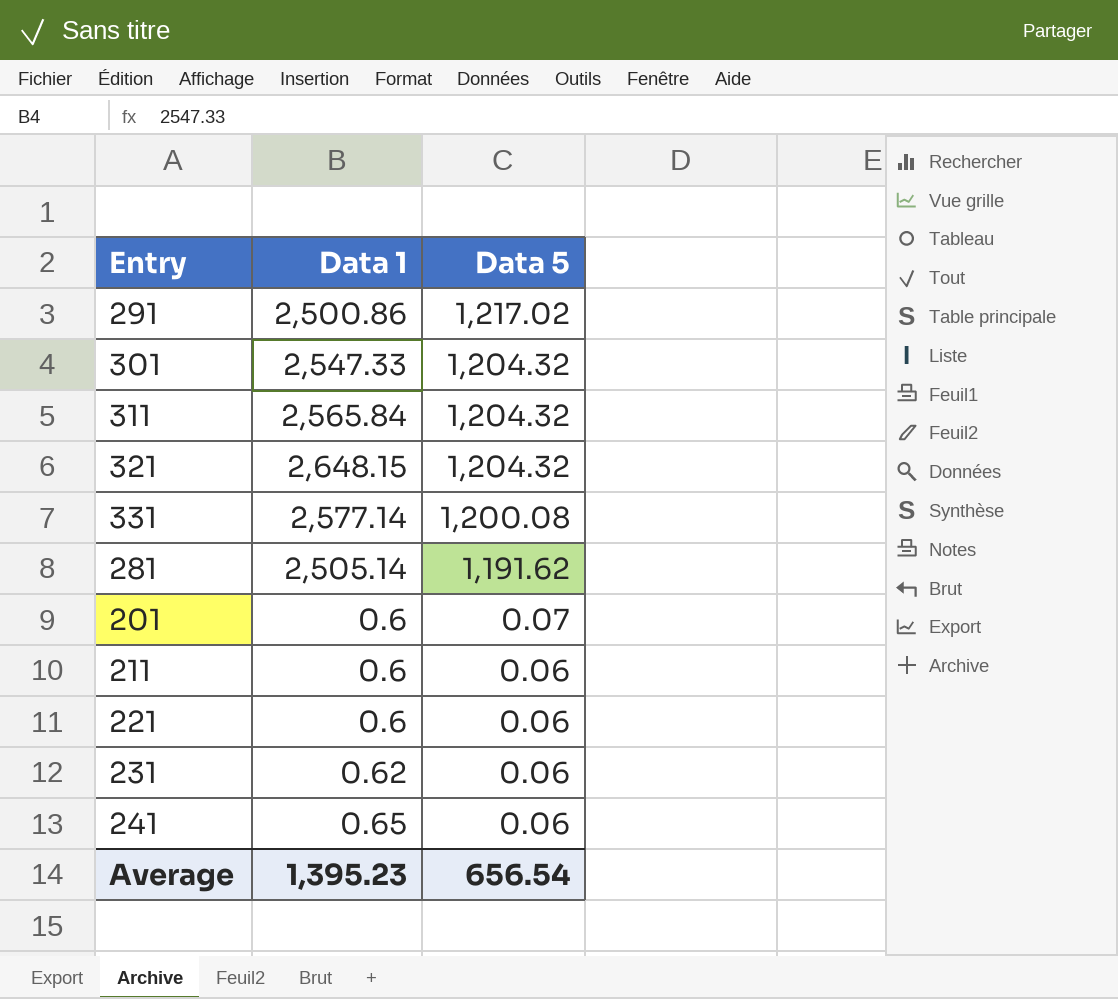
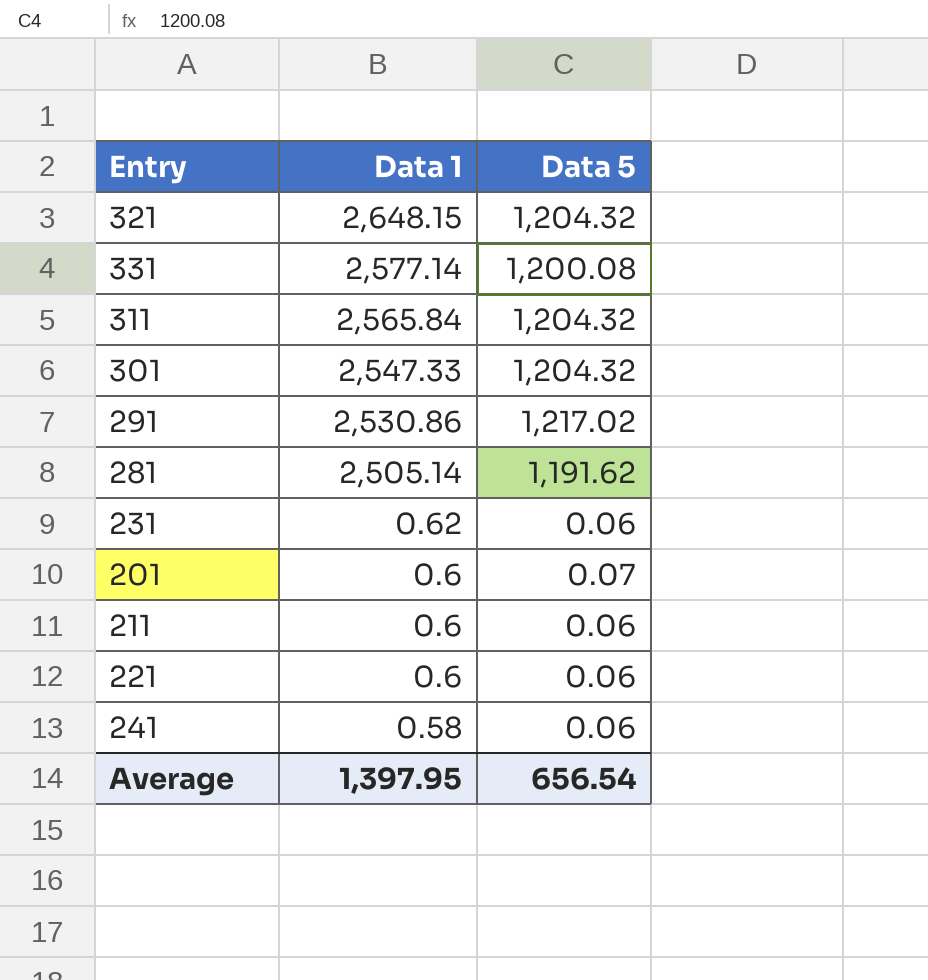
row order: Data 5 descending -> Data 1 descending
291 | Data 1: 2,500.86 -> 2,530.86
241 | Data 1: 0.65 -> 0.58
Average | Data 1: 1,395.23 -> 1,397.95

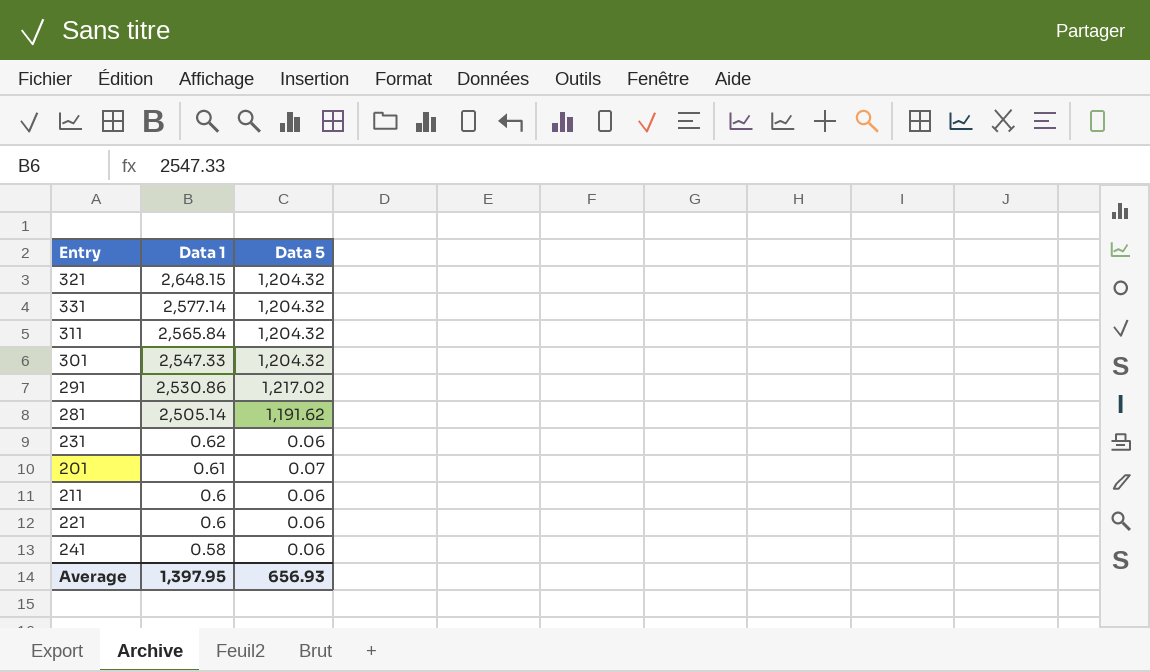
331 | Data 5: 1,200.08 -> 1,204.32
201 | Data 1: 0.6 -> 0.61
Average | Data 5: 656.54 -> 656.93

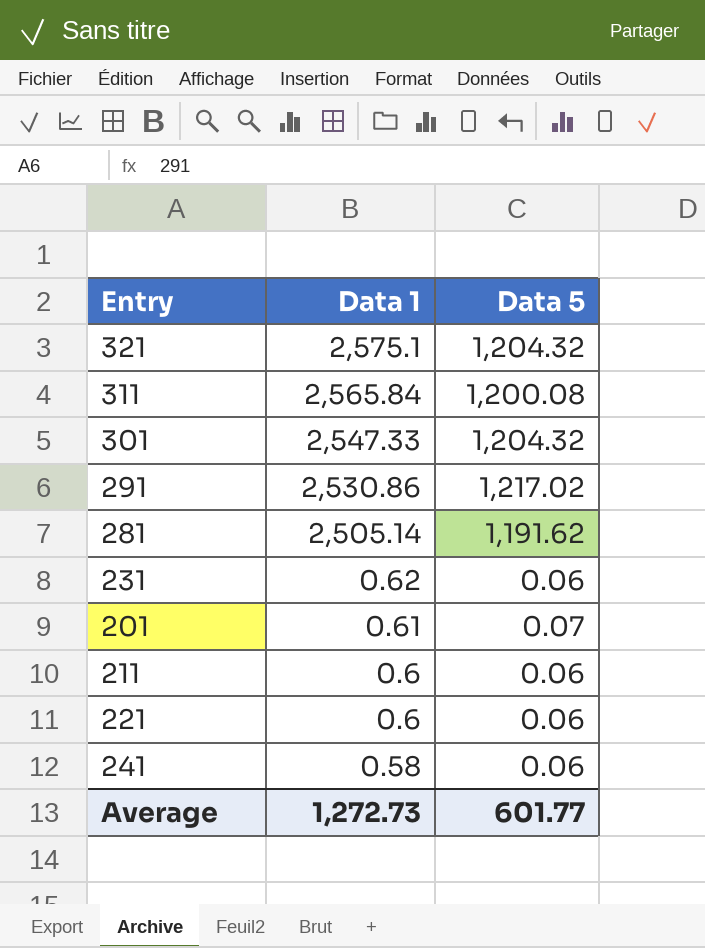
row 331: 2,577.14 | 1,204.32 -> none
321 | Data 1: 2,648.15 -> 2,575.1
311 | Data 5: 1,204.32 -> 1,200.08
Average | Data 1: 1,397.95 -> 1,272.73
Average | Data 5: 656.93 -> 601.77

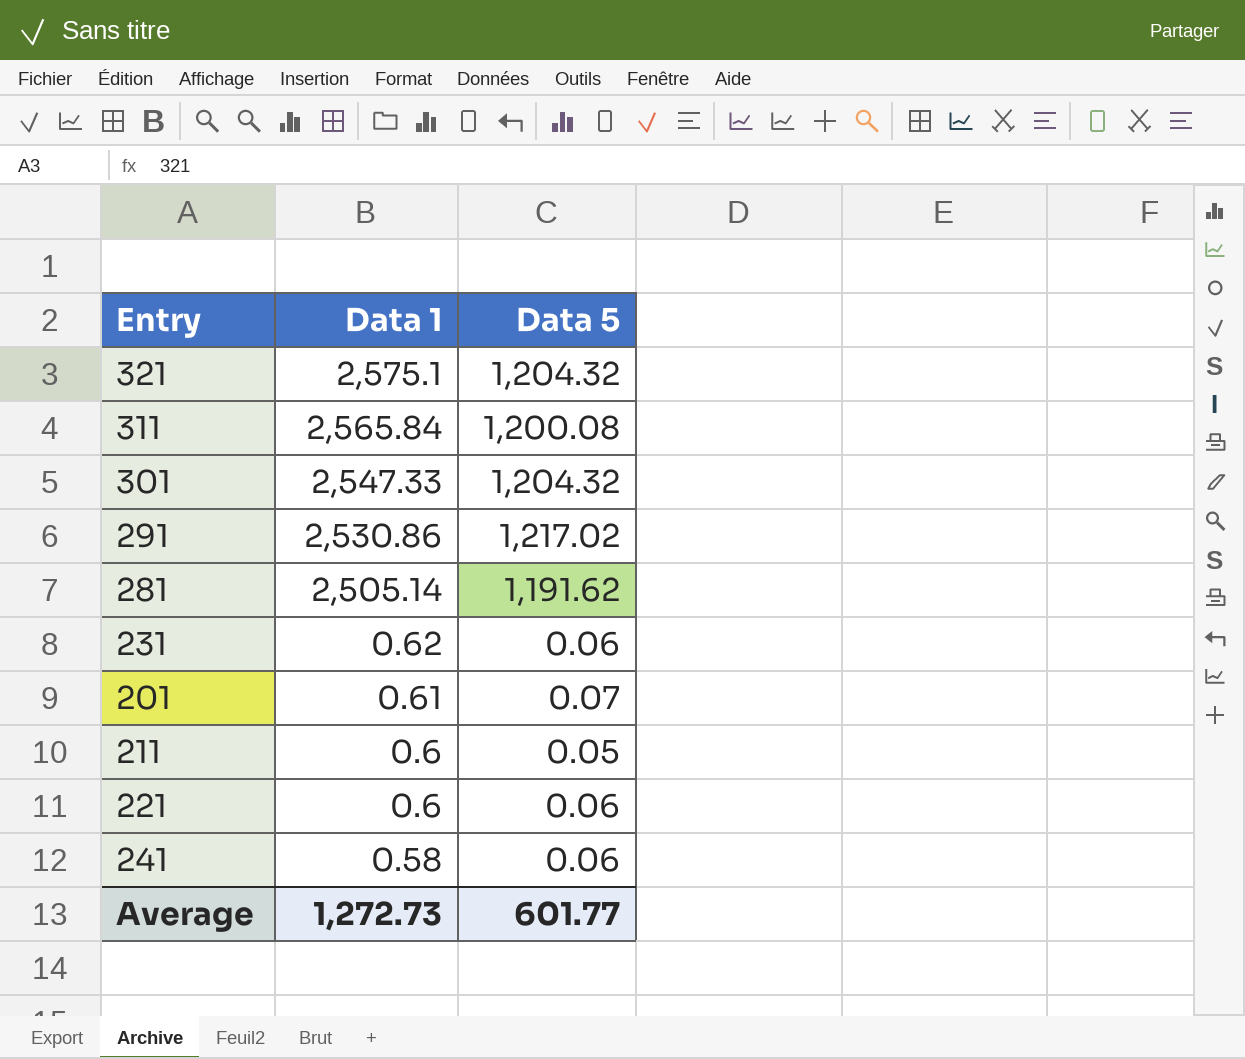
211 | Data 5: 0.06 -> 0.05

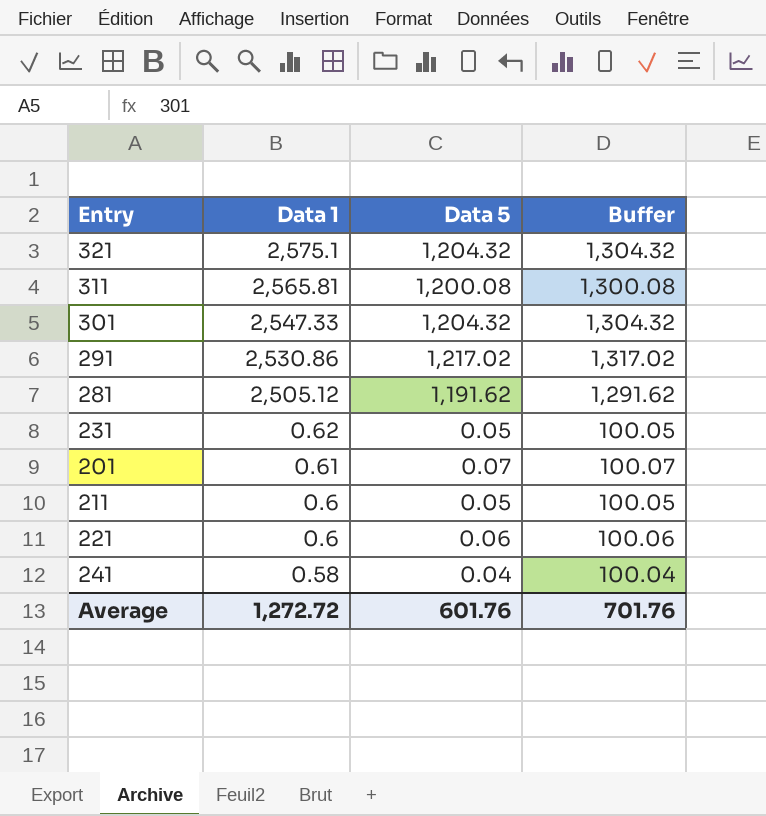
column Buffer | formula: none -> [Data 5] + 100
311 | Data 1: 2,565.84 -> 2,565.81
281 | Data 1: 2,505.14 -> 2,505.12
231 | Data 5: 0.06 -> 0.05
241 | Data 5: 0.06 -> 0.04
Average | Data 1: 1,272.73 -> 1,272.72
Average | Data 5: 601.77 -> 601.76

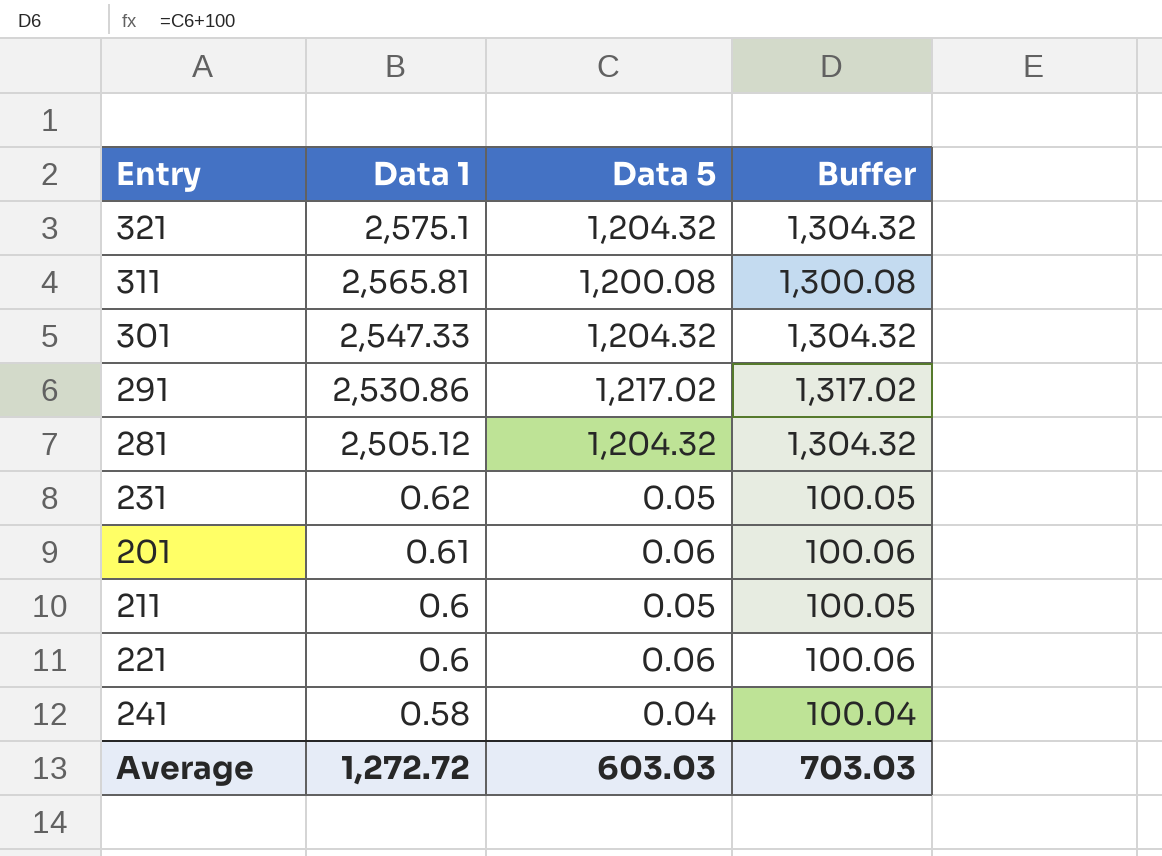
281 | Data 5: 1,191.62 -> 1,204.32
281 | Buffer: 1,291.62 -> 1,304.32
201 | Data 5: 0.07 -> 0.06
201 | Buffer: 100.07 -> 100.06
Average | Data 5: 601.76 -> 603.03
Average | Buffer: 701.76 -> 703.03

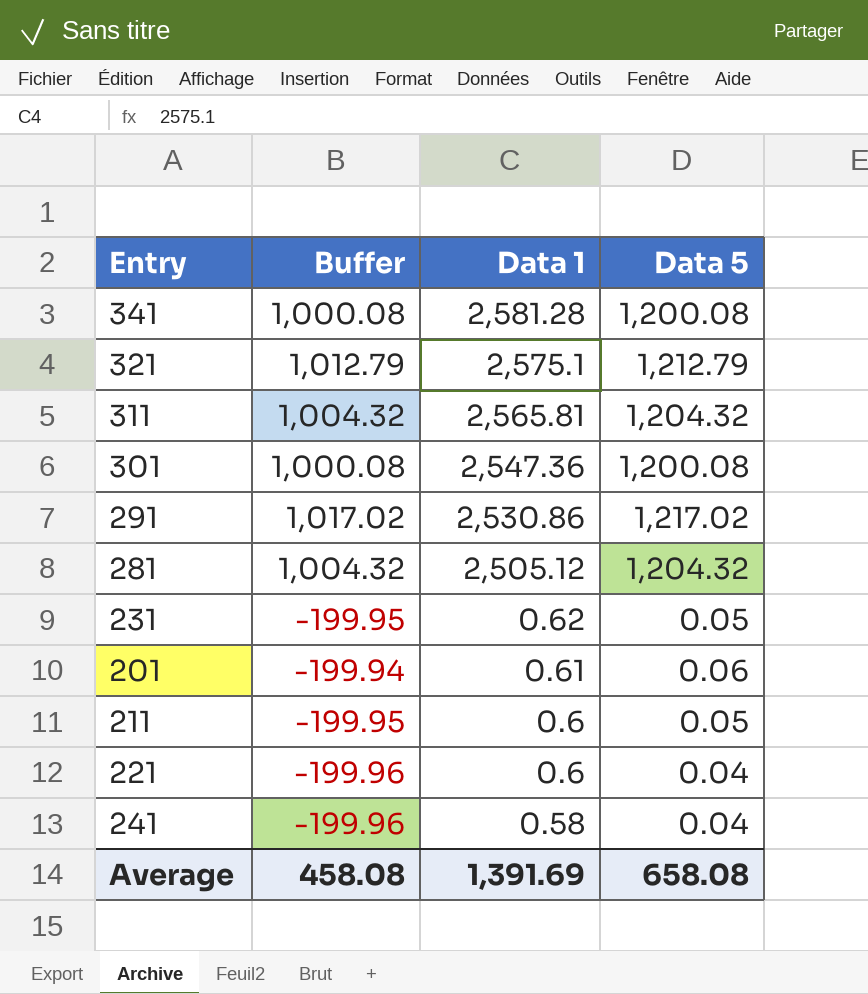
column Buffer | formula: [Data 5] + 100 -> [Data 5] - 200
column Buffer | position: 4 -> 2
row 341: none -> 1,000.08 | 2,581.28 | 1,200.08
321 | Data 5: 1,204.32 -> 1,212.79
311 | Data 5: 1,200.08 -> 1,204.32
301 | Data 1: 2,547.33 -> 2,547.36
301 | Data 5: 1,204.32 -> 1,200.08
221 | Data 5: 0.06 -> 0.04
Average | Buffer: 703.03 -> 458.08
Average | Data 1: 1,272.72 -> 1,391.69
Average | Data 5: 603.03 -> 658.08

